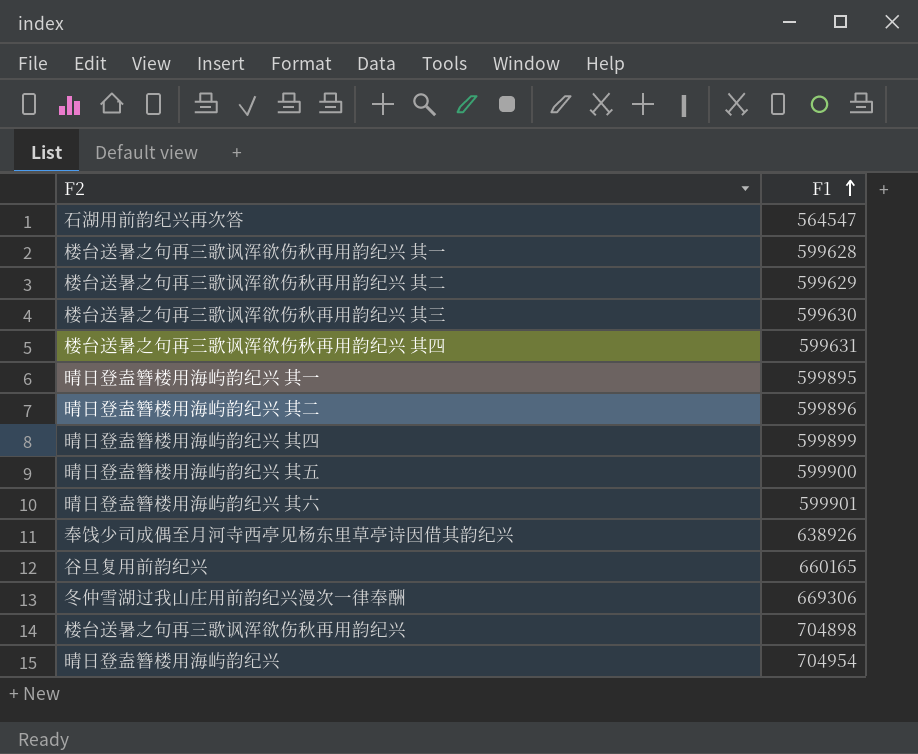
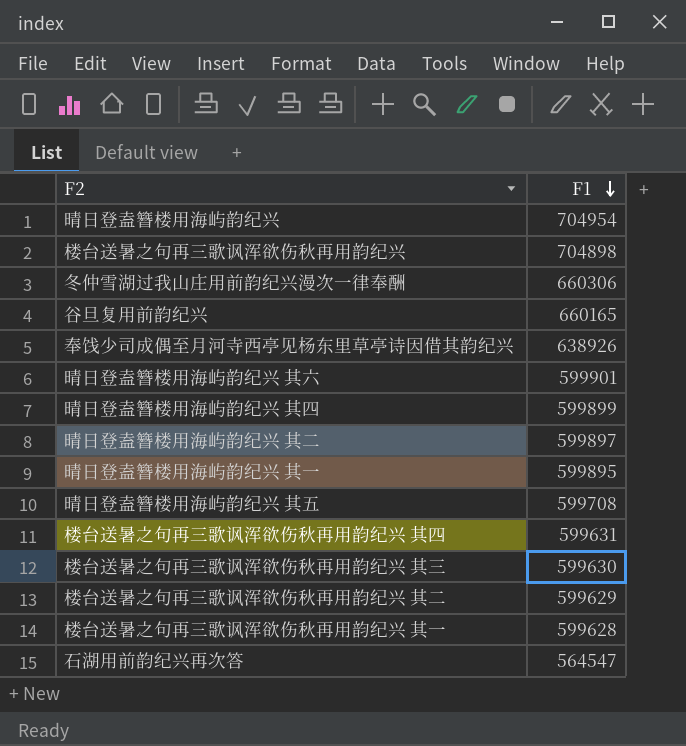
row order: F1 ascending -> F1 descending
冬仲雪湖过我山庄用前韵纪兴漫次一律奉酬 | F1: 669306 -> 660306
晴日登盍簪楼用海屿韵纪兴 其二 | F1: 599896 -> 599897
晴日登盍簪楼用海屿韵纪兴 其五 | F1: 599900 -> 599708

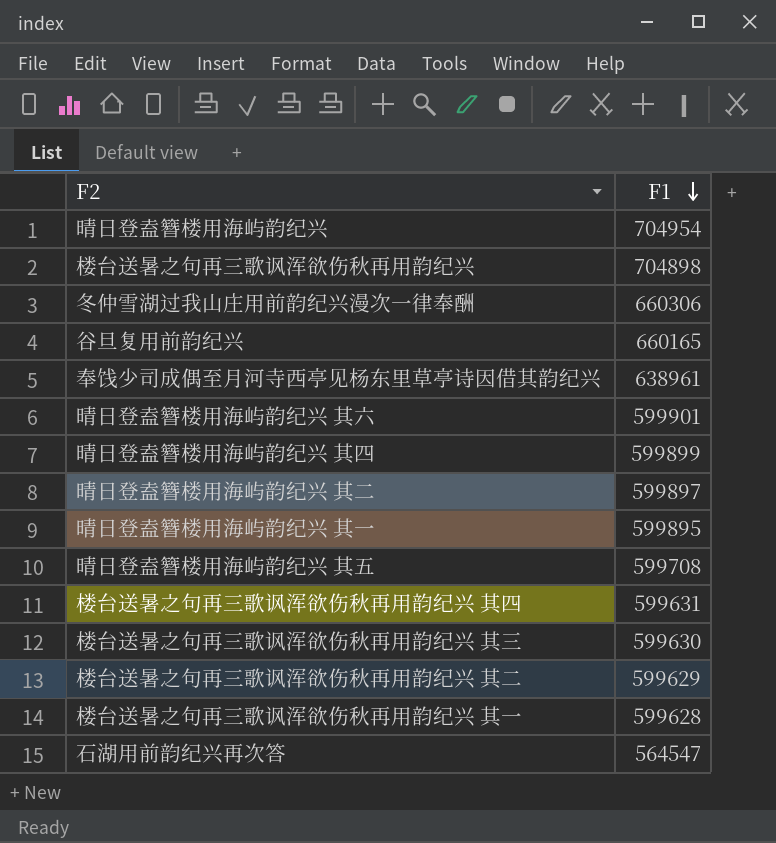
奉饯少司成偶至月河寺西亭见杨东里草亭诗因借其韵纪兴 | F1: 638926 -> 638961

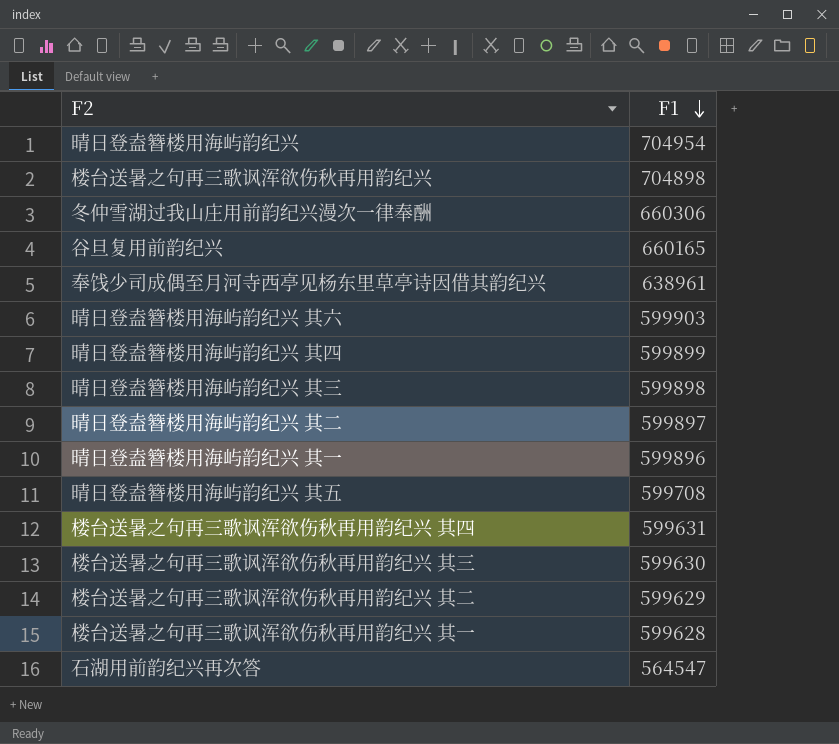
晴日登盍簪楼用海屿韵纪兴 其六 | F1: 599901 -> 599903
row 晴日登盍簪楼用海屿韵纪兴 其三: none -> 599898
晴日登盍簪楼用海屿韵纪兴 其一 | F1: 599895 -> 599896

